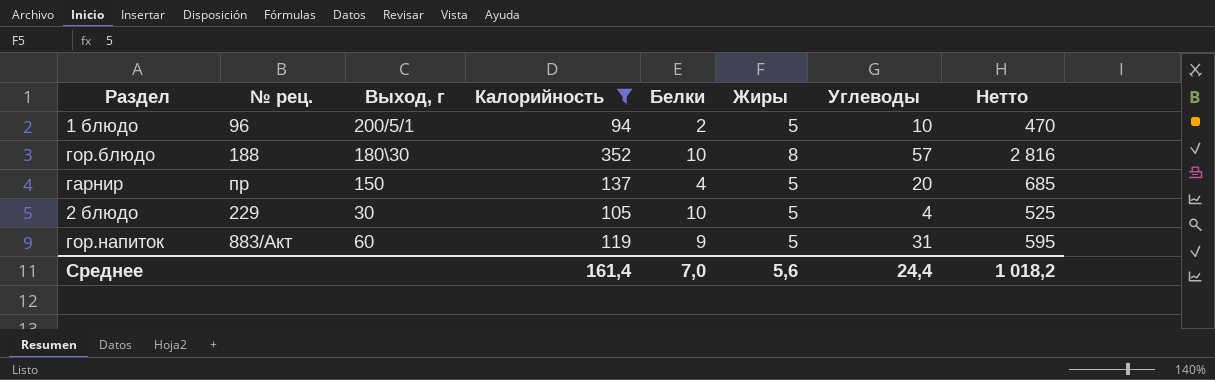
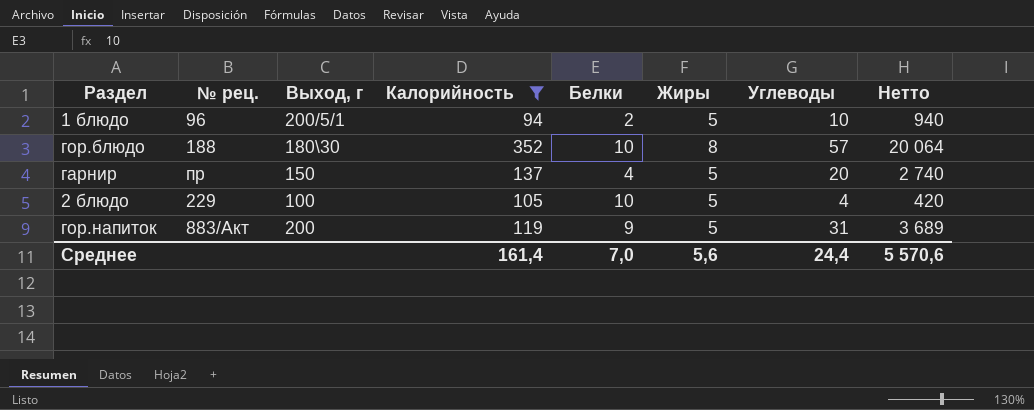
column Нетто | formula: [Калорийность] * [Жиры] -> [Калорийность] * [Углеводы]
2 блюдо | Выход, г: 30 -> 100
гор.напиток | Выход, г: 60 -> 200
Среднее | Нетто: 1 018,2 -> 5 570,6

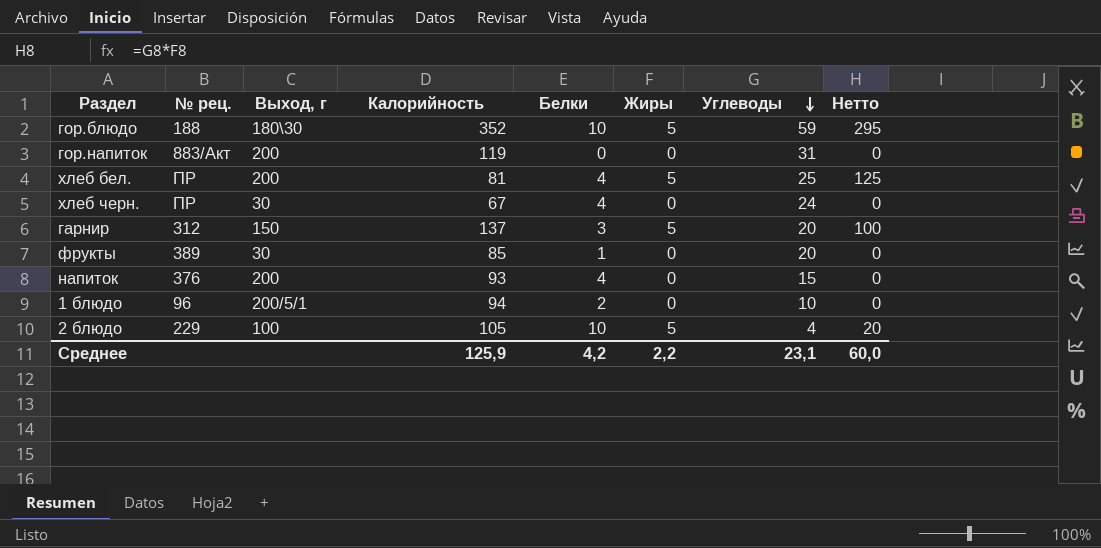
filter: Калорийность >= 94 -> none
row order: none -> Углеводы descending
column Нетто | formula: [Калорийность] * [Углеводы] -> [Жиры] * [Углеводы]
гор.блюдо | Жиры: 8 -> 5
гор.блюдо | Углеводы: 57 -> 59
гор.напиток | Белки: 9 -> 0
гор.напиток | Жиры: 5 -> 0
гарнир | № рец.: пр -> 312
гарнир | Белки: 4 -> 3
1 блюдо | Жиры: 5 -> 0
Среднее | Калорийность: 161,4 -> 125,9
Среднее | Белки: 7,0 -> 4,2
Среднее | Жиры: 5,6 -> 2,2
Среднее | Углеводы: 24,4 -> 23,1
Среднее | Нетто: 5 570,6 -> 60,0

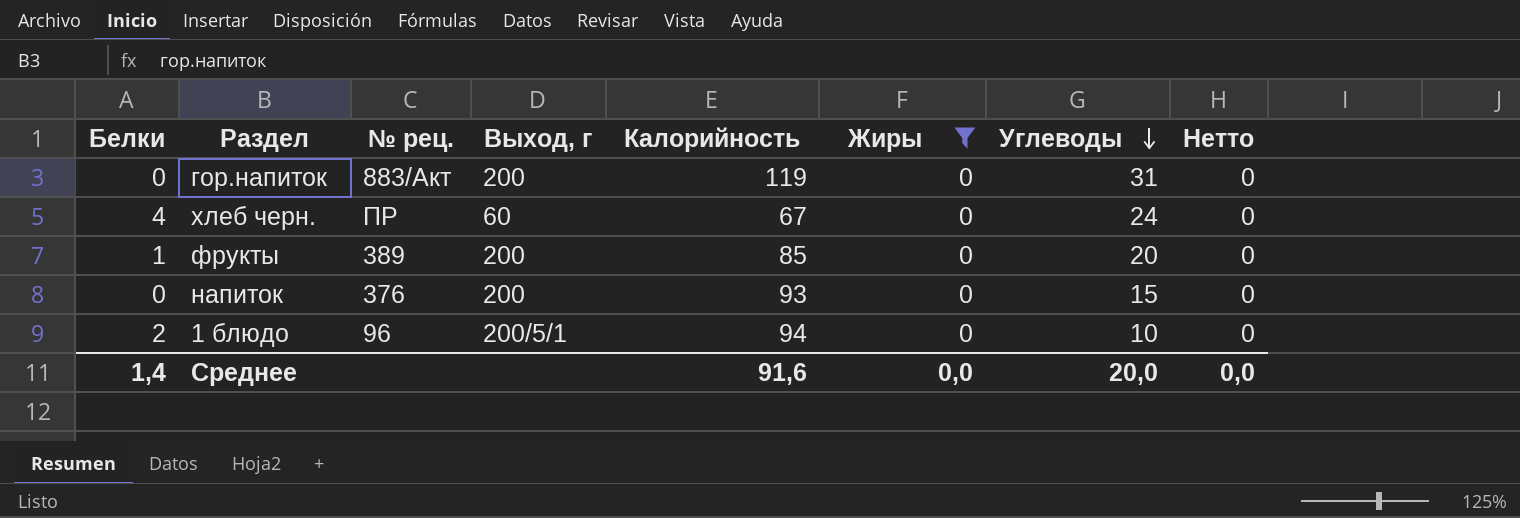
filter: none -> Жиры = 0
column Белки | position: 5 -> 1
хлеб черн. | Выход, г: 30 -> 60
фрукты | Выход, г: 30 -> 200
напиток | Белки: 4 -> 0
Среднее | Белки: 4,2 -> 1,4
Среднее | Калорийность: 125,9 -> 91,6
Среднее | Жиры: 2,2 -> 0,0
Среднее | Углеводы: 23,1 -> 20,0
Среднее | Нетто: 60,0 -> 0,0

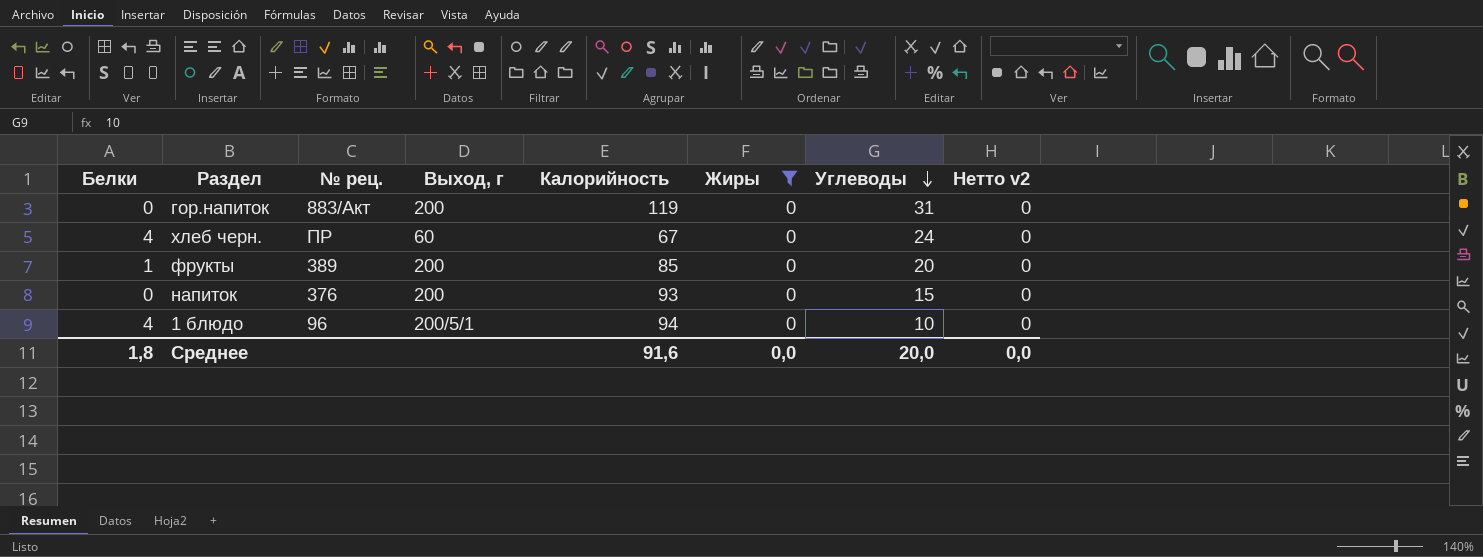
column name: Нетто -> Нетто v2
1 блюдо | Белки: 2 -> 4
Среднее | Белки: 1,4 -> 1,8

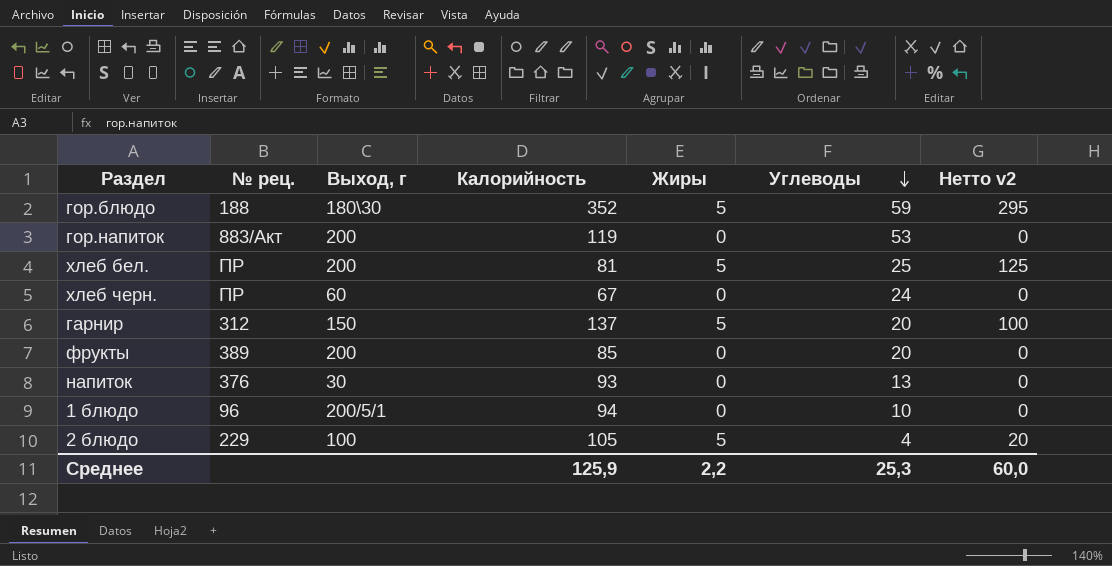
filter: Жиры = 0 -> none
column Белки | position: 1 -> none
гор.напиток | Углеводы: 31 -> 53
напиток | Выход, г: 200 -> 30
напиток | Углеводы: 15 -> 13
Среднее | Калорийность: 91,6 -> 125,9
Среднее | Жиры: 0,0 -> 2,2
Среднее | Углеводы: 20,0 -> 25,3
Среднее | Нетто v2: 0,0 -> 60,0

